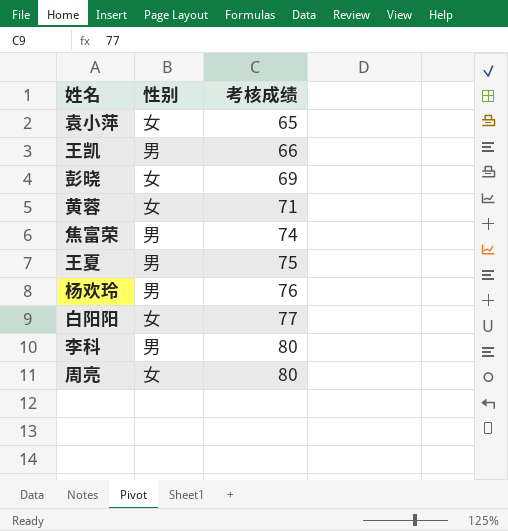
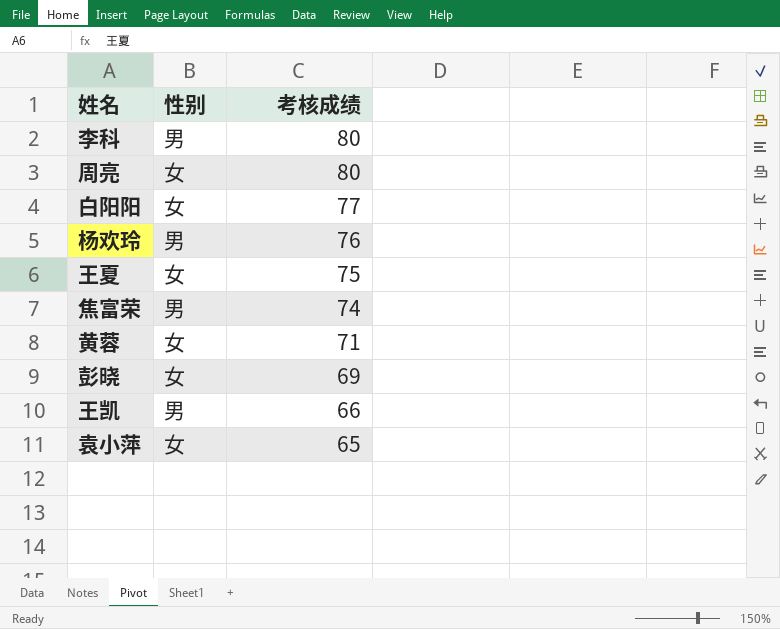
row order: 考核成绩 ascending -> 考核成绩 descending
王夏 | 性别: 男 -> 女

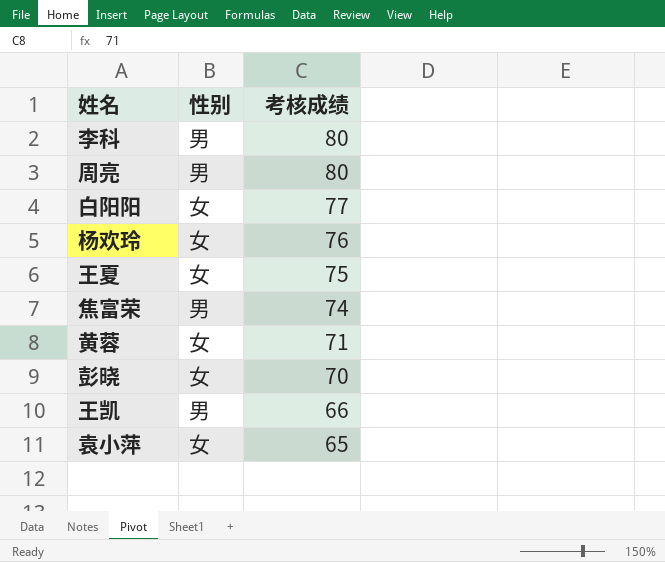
周亮 | 性别: 女 -> 男
杨欢玲 | 性别: 男 -> 女
彭晓 | 考核成绩: 69 -> 70

